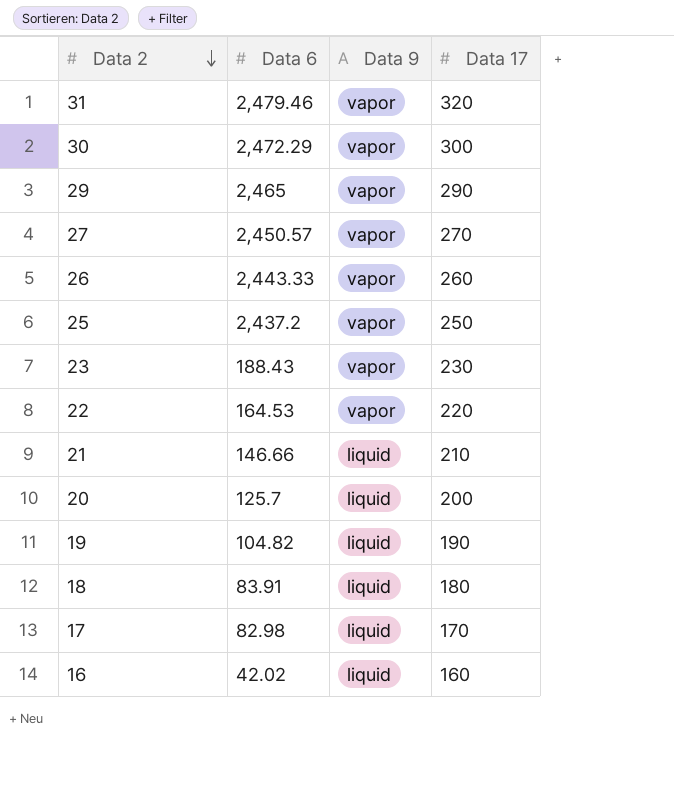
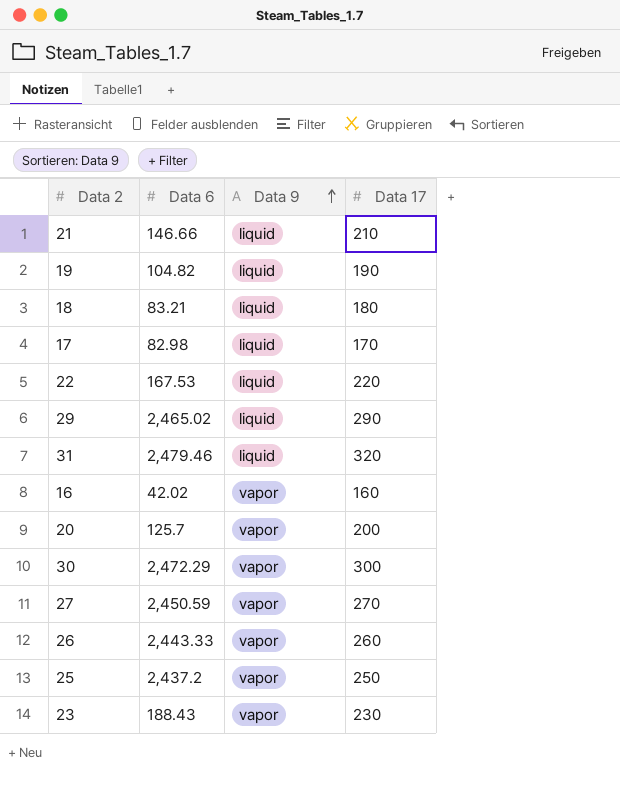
row order: Data 2 descending -> Data 9 ascending
18 | Data 6: 83.91 -> 83.21
22 | Data 6: 164.53 -> 167.53
22 | Data 9: vapor -> liquid
29 | Data 6: 2,465 -> 2,465.02
29 | Data 9: vapor -> liquid
31 | Data 9: vapor -> liquid
16 | Data 9: liquid -> vapor
20 | Data 9: liquid -> vapor
27 | Data 6: 2,450.57 -> 2,450.59

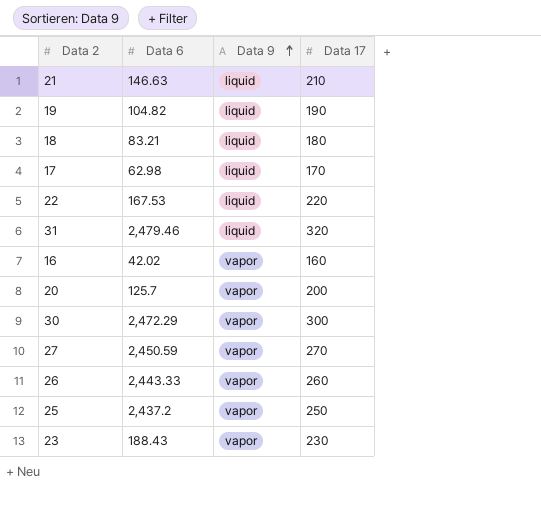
row 29: 2,465.02 | liquid | 290 -> none
21 | Data 6: 146.66 -> 146.63
17 | Data 6: 82.98 -> 62.98

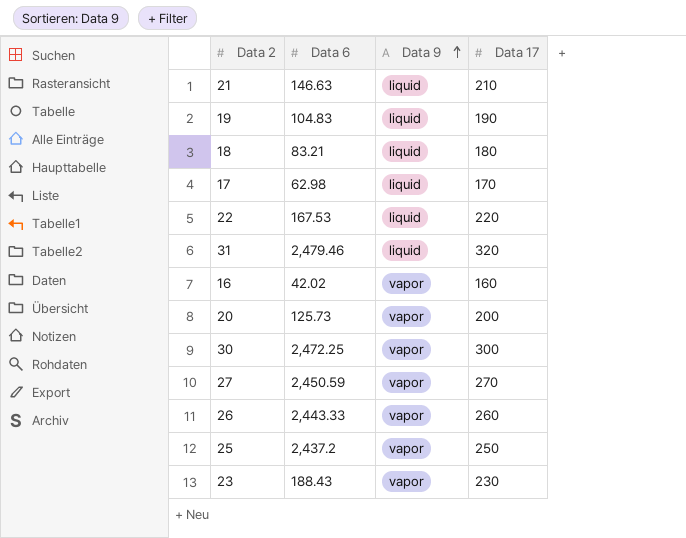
19 | Data 6: 104.82 -> 104.83
20 | Data 6: 125.7 -> 125.73
30 | Data 6: 2,472.29 -> 2,472.25

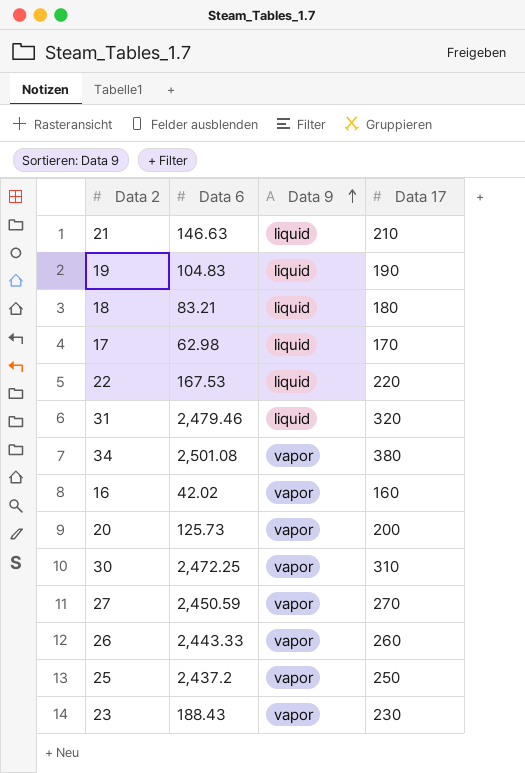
row 34: none -> 2,501.08 | vapor | 380
30 | Data 17: 300 -> 310

